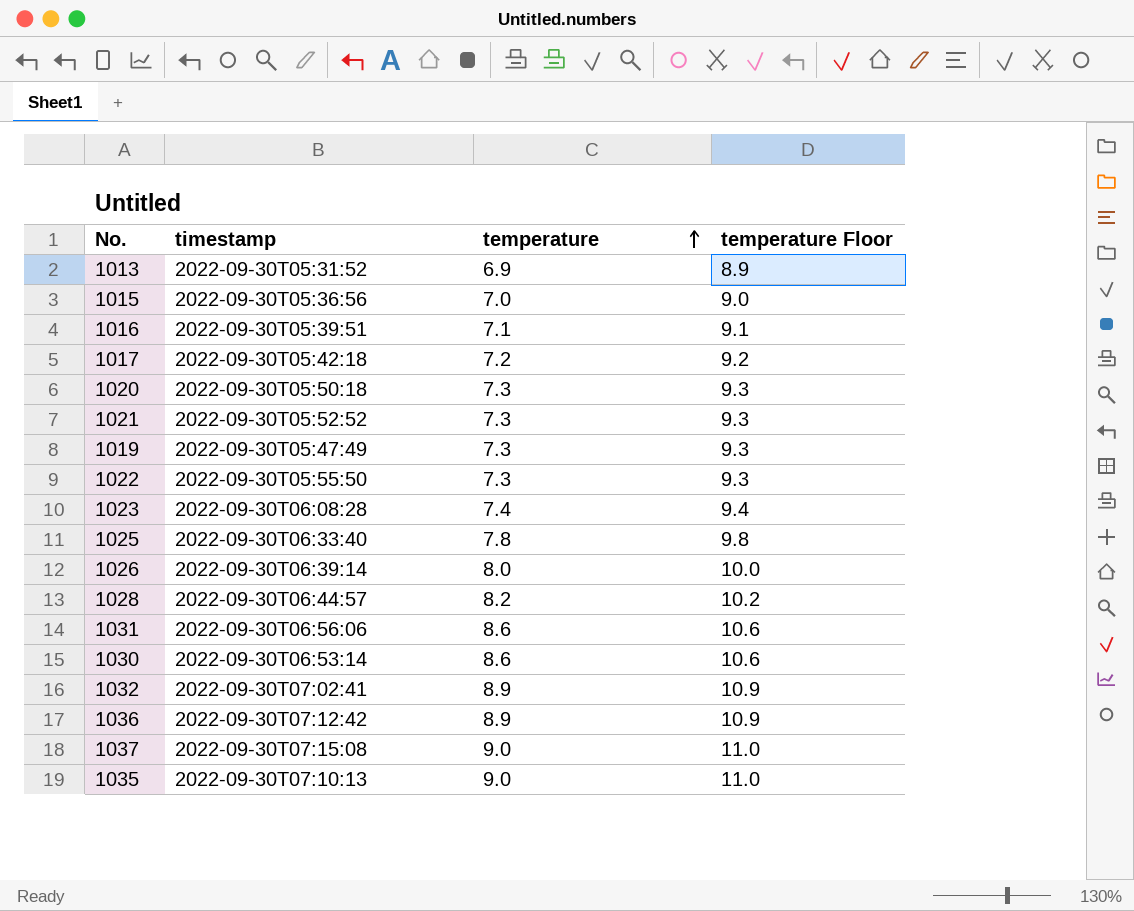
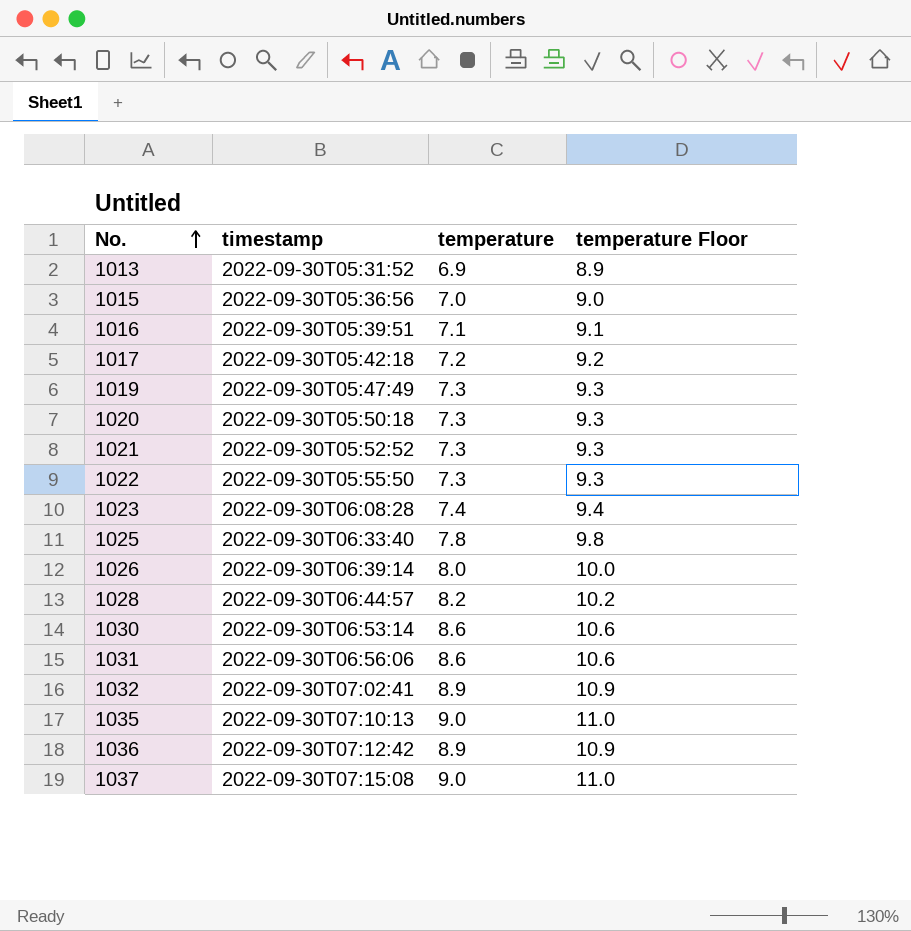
row order: temperature ascending -> No. ascending

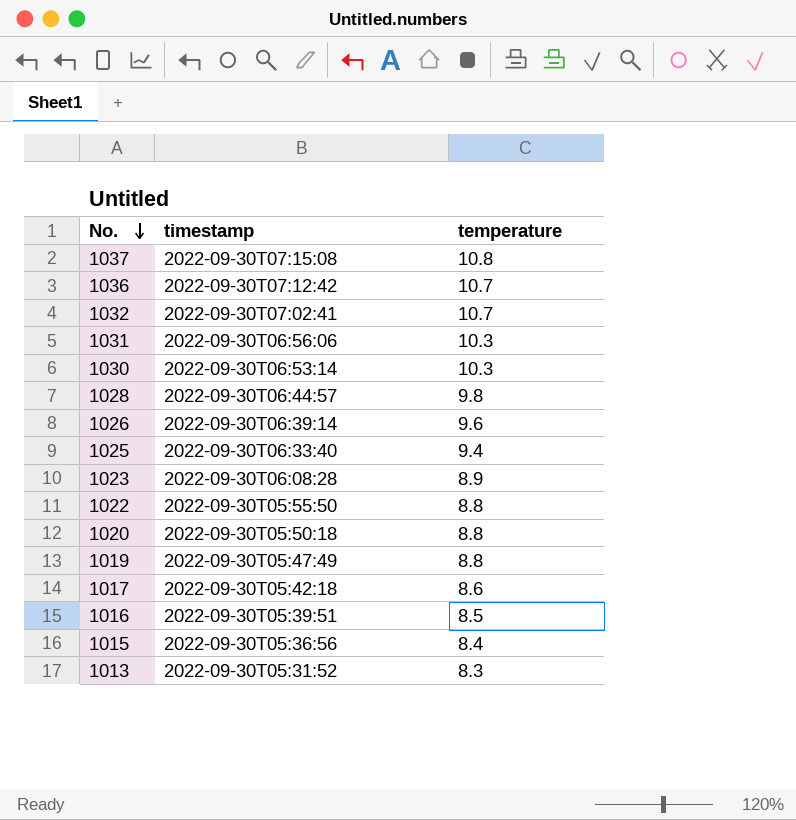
row order: No. ascending -> No. descending
column temperature Floor | formula: [temperature] + 2 -> none
row 1021: 2022-09-30T05:52:52 | 7.3 | 9.3 -> none
row 1035: 2022-09-30T07:10:13 | 9.0 | 11.0 -> none
1037 | temperature: 9.0 -> 10.8
1036 | temperature: 8.9 -> 10.7
1032 | temperature: 8.9 -> 10.7
1031 | temperature: 8.6 -> 10.3
1030 | temperature: 8.6 -> 10.3
1028 | temperature: 8.2 -> 9.8
1026 | temperature: 8.0 -> 9.6
1025 | temperature: 7.8 -> 9.4
1023 | temperature: 7.4 -> 8.9
1022 | temperature: 7.3 -> 8.8
1020 | temperature: 7.3 -> 8.8
1019 | temperature: 7.3 -> 8.8
1017 | temperature: 7.2 -> 8.6
1016 | temperature: 7.1 -> 8.5
1015 | temperature: 7.0 -> 8.4
1013 | temperature: 6.9 -> 8.3

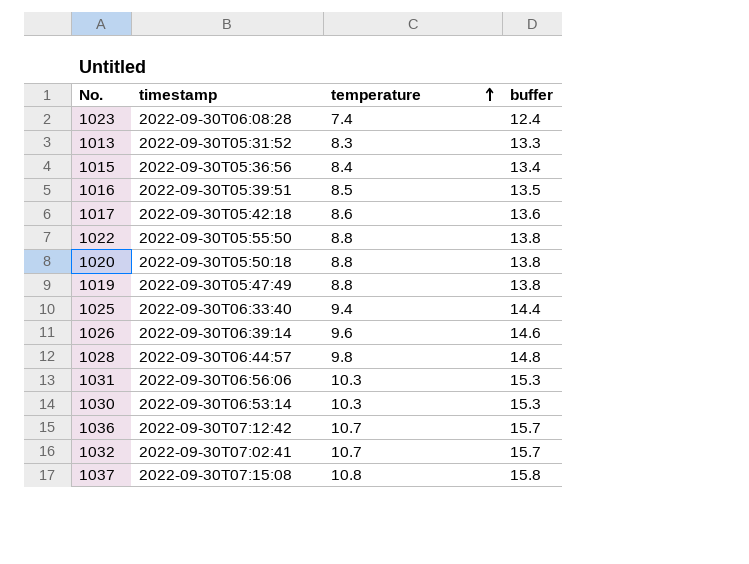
row order: No. descending -> temperature ascending
column buffer | formula: none -> [temperature] + 5
1023 | temperature: 8.9 -> 7.4

